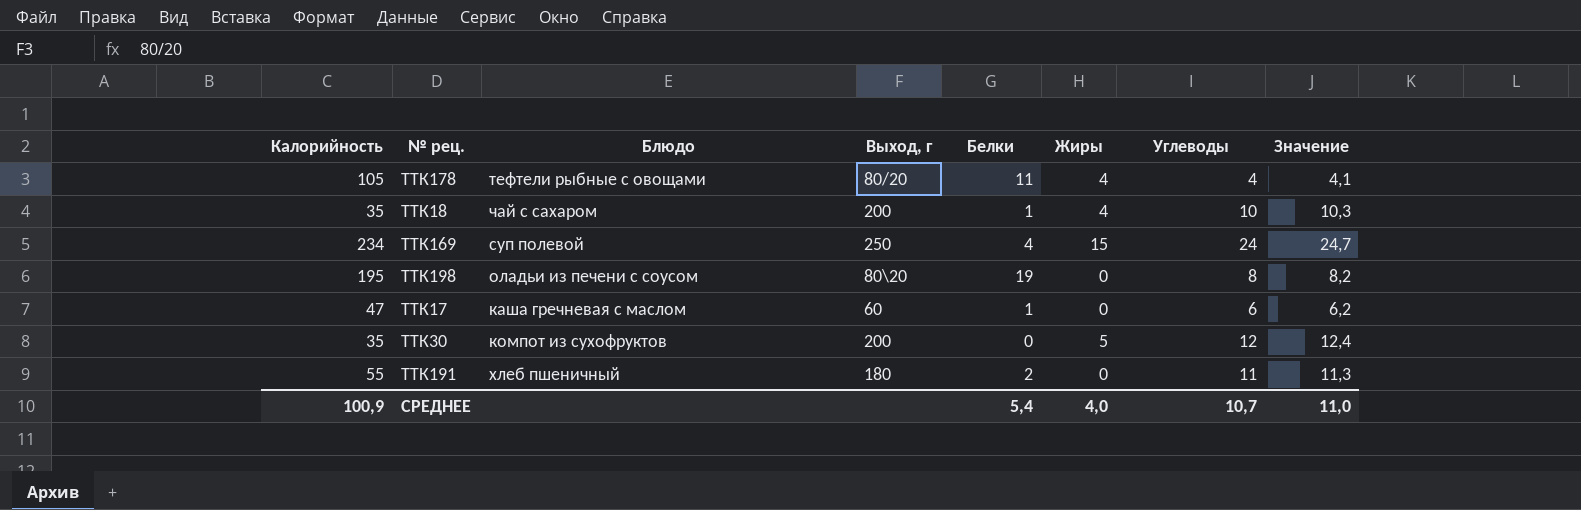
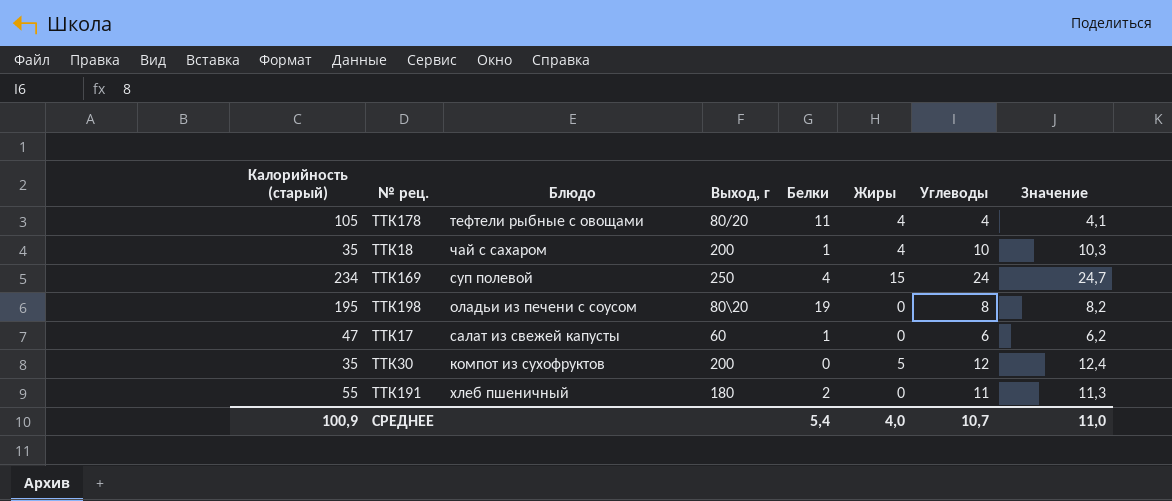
column name: Калорийность -> Калорийность (старый)
ТТК17 | Блюдо: каша гречневая с маслом -> салат из свежей капусты

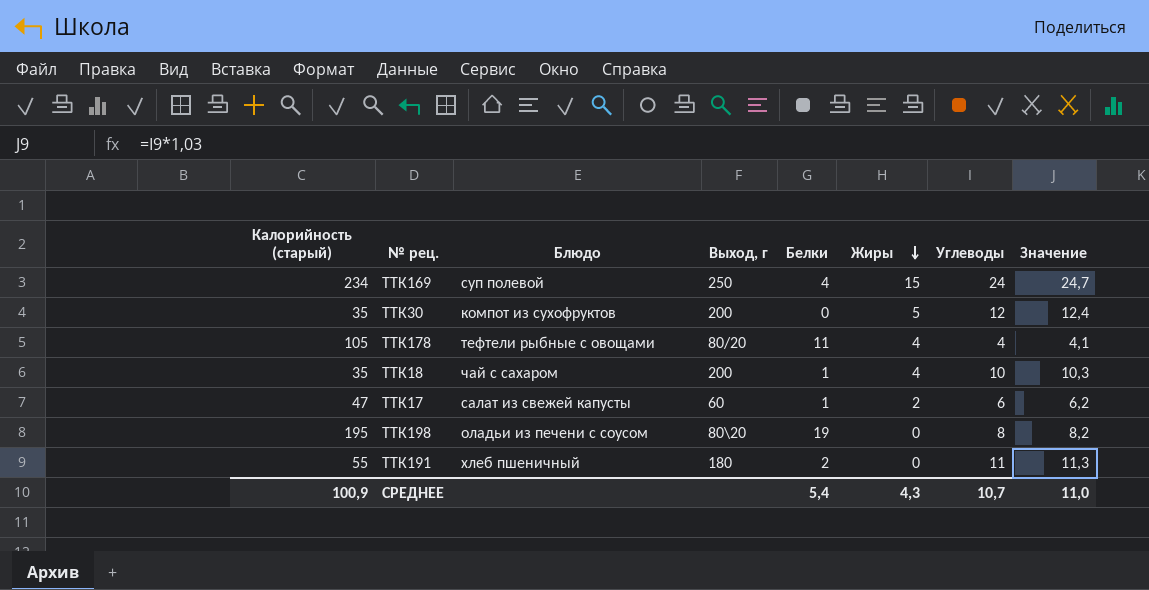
row order: none -> Жиры descending
ТТК17 | Жиры: 0 -> 2
СРЕДНЕЕ | Жиры: 4,0 -> 4,3

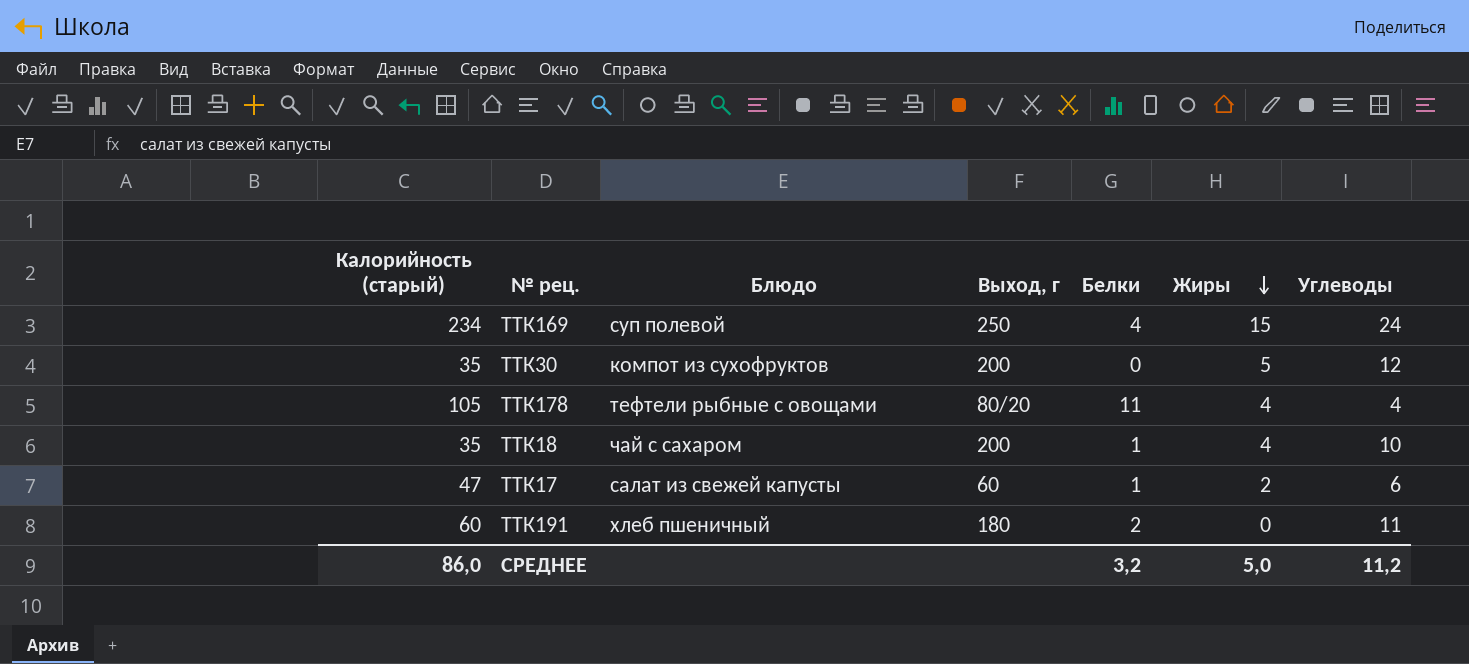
column Значение | formula: [Углеводы] * 1,03 -> none
row ТТК198: 195 | оладьи из печени с соусом | 80\20 | 19 | 0 | 8 | 8,2 -> none
ТТК191 | Калорийность (старый): 55 -> 60
СРЕДНЕЕ | Калорийность (старый): 100,9 -> 86,0
СРЕДНЕЕ | Белки: 5,4 -> 3,2
СРЕДНЕЕ | Жиры: 4,3 -> 5,0
СРЕДНЕЕ | Углеводы: 10,7 -> 11,2

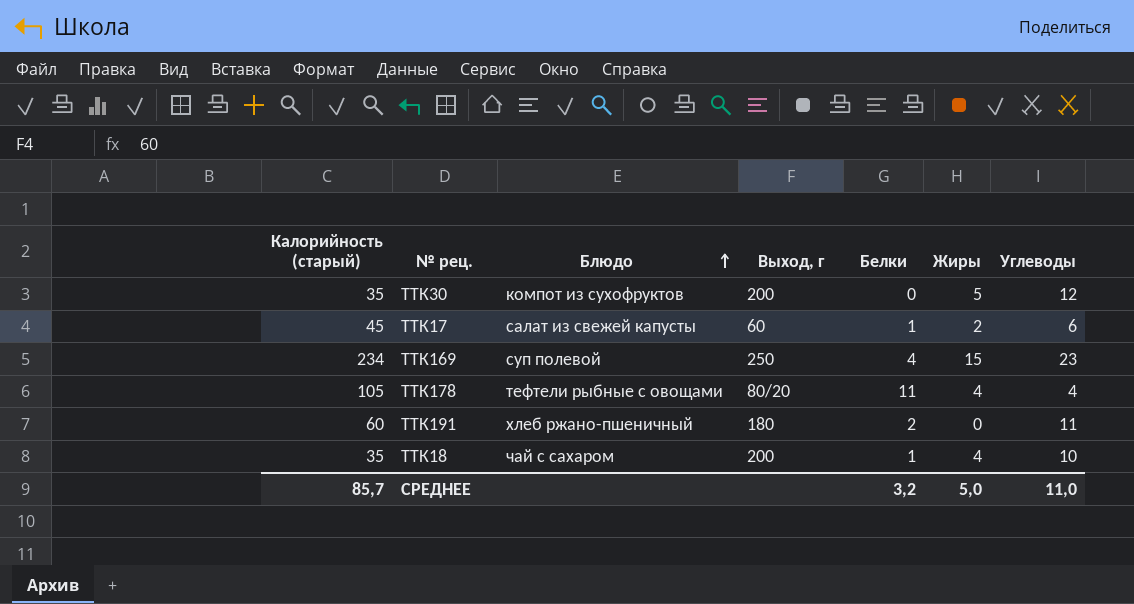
row order: Жиры descending -> Блюдо ascending
ТТК17 | Калорийность (старый): 47 -> 45
ТТК169 | Углеводы: 24 -> 23
ТТК191 | Блюдо: хлеб пшеничный -> хлеб ржано-пшеничный
СРЕДНЕЕ | Калорийность (старый): 86,0 -> 85,7
СРЕДНЕЕ | Углеводы: 11,2 -> 11,0

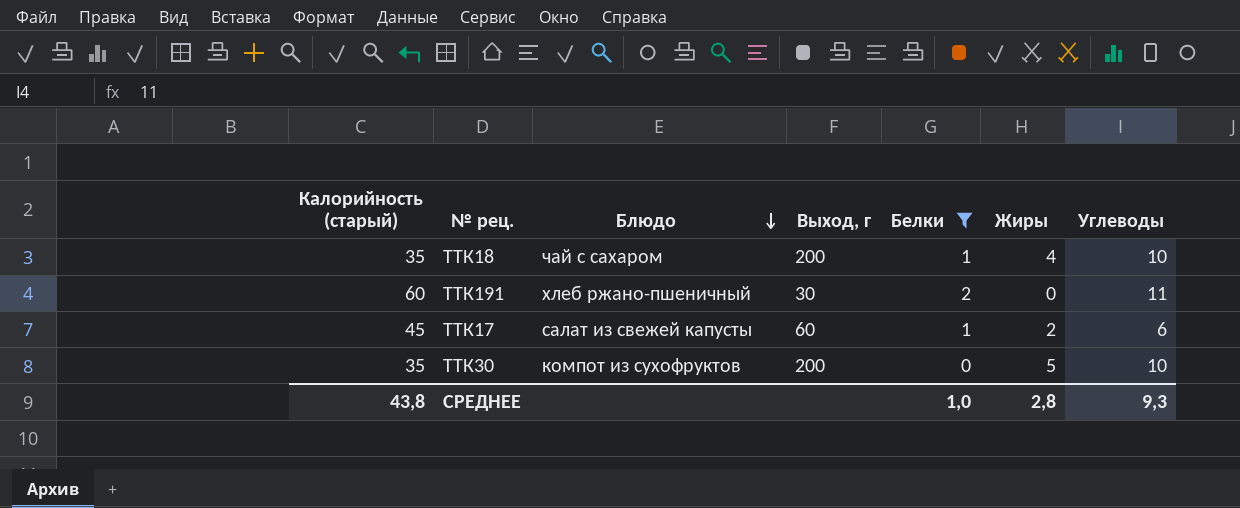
filter: none -> Белки <= 2
row order: Блюдо ascending -> Блюдо descending
ТТК191 | Выход, г: 180 -> 30
ТТК30 | Углеводы: 12 -> 10
СРЕДНЕЕ | Калорийность (старый): 85,7 -> 43,8
СРЕДНЕЕ | Белки: 3,2 -> 1,0
СРЕДНЕЕ | Жиры: 5,0 -> 2,8
СРЕДНЕЕ | Углеводы: 11,0 -> 9,3

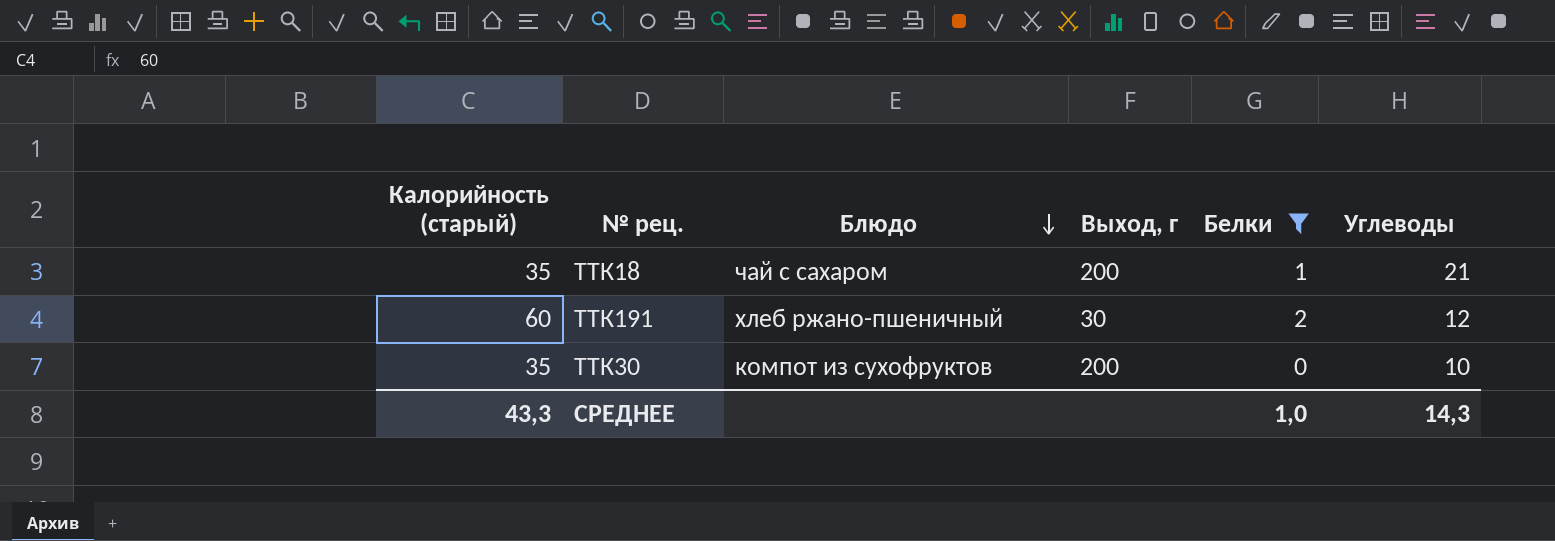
column Жиры | position: 6 -> none
row ТТК17: 45 | салат из свежей капусты | 60 | 1 | 2 | 6 -> none
ТТК18 | Углеводы: 10 -> 21
ТТК191 | Углеводы: 11 -> 12
СРЕДНЕЕ | Калорийность (старый): 43,8 -> 43,3
СРЕДНЕЕ | Углеводы: 9,3 -> 14,3

